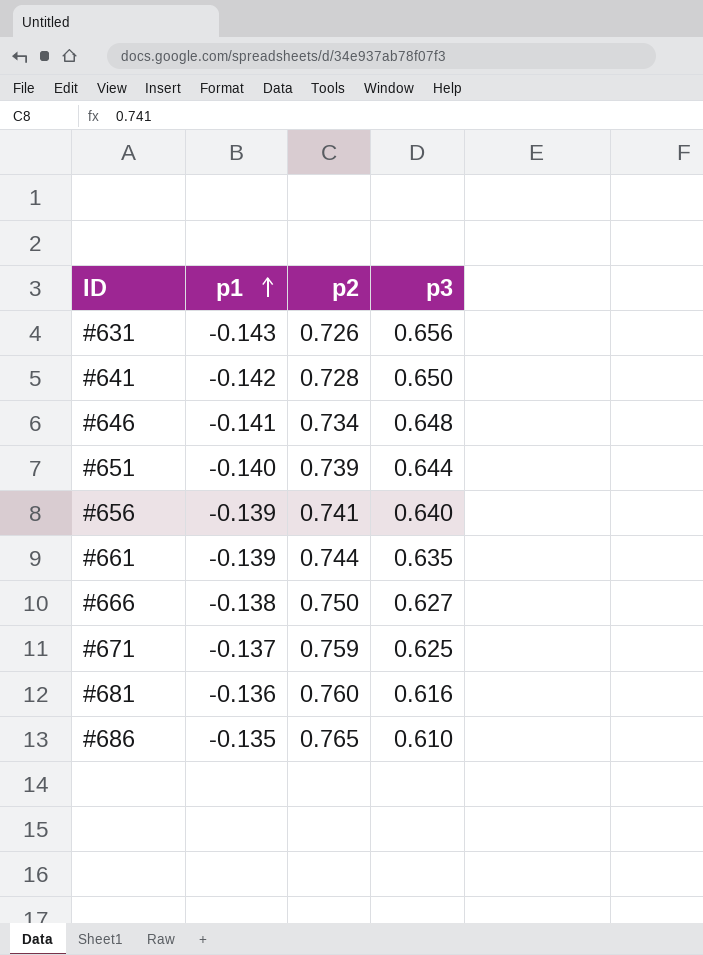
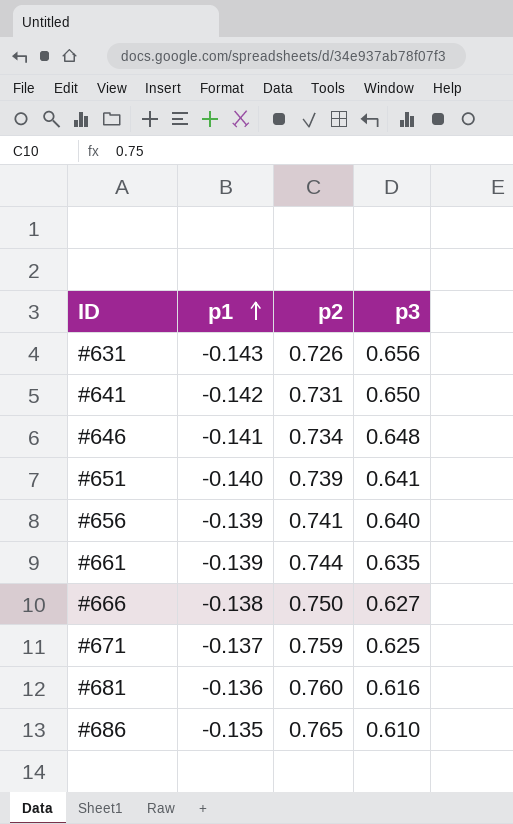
#641 | p2: 0.728 -> 0.731
#651 | p3: 0.644 -> 0.641

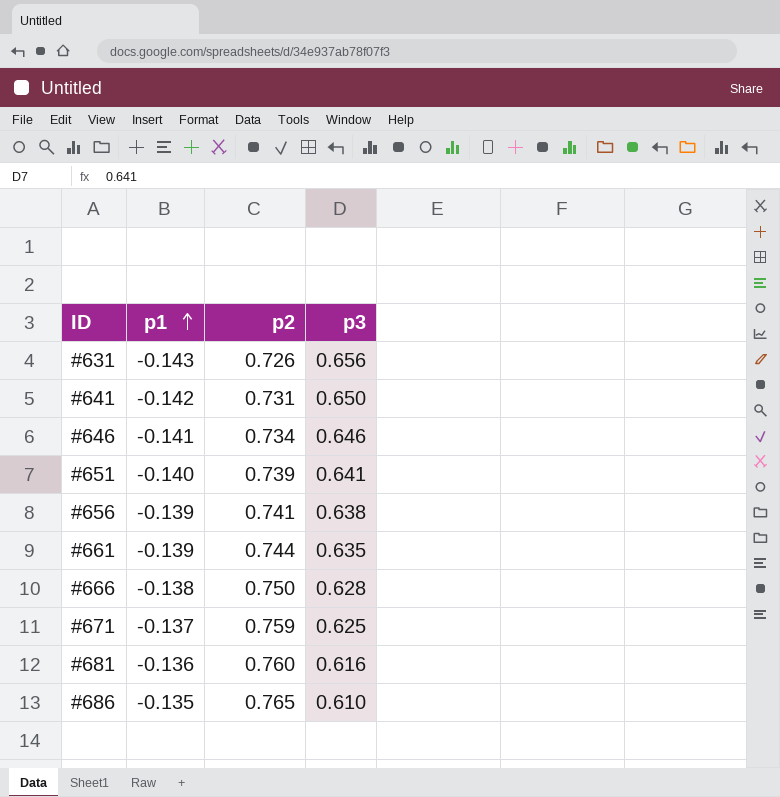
#646 | p3: 0.648 -> 0.646
#656 | p3: 0.640 -> 0.638
#666 | p3: 0.627 -> 0.628

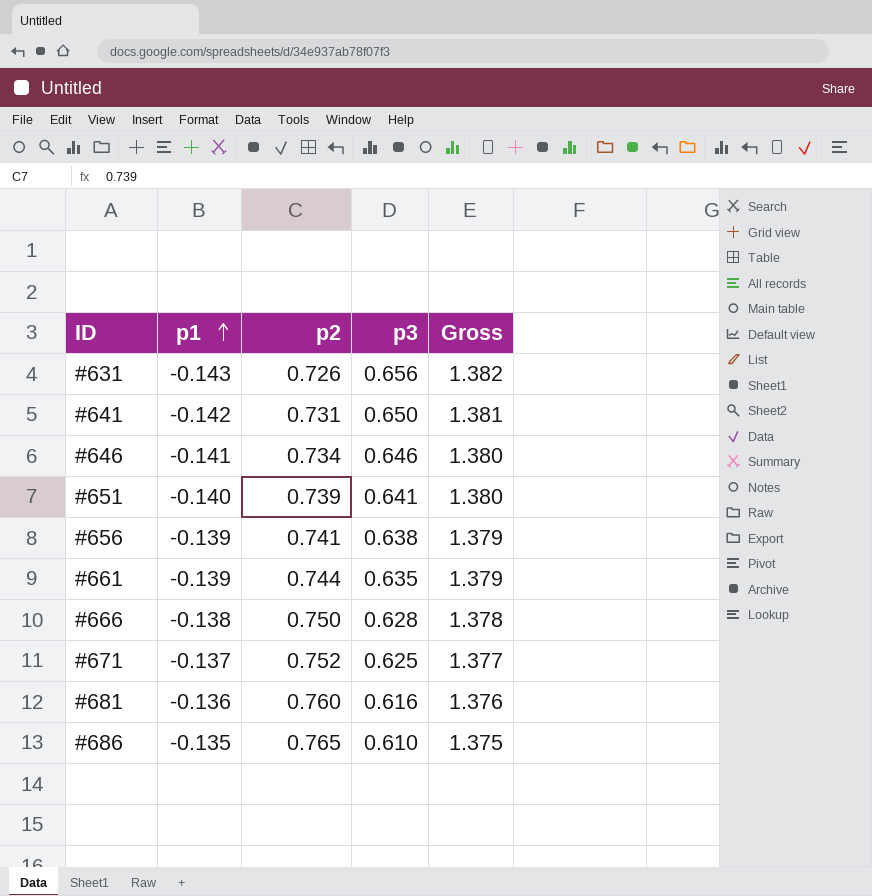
column Gross | formula: none -> [p2] + [p3]
#671 | p2: 0.759 -> 0.752

